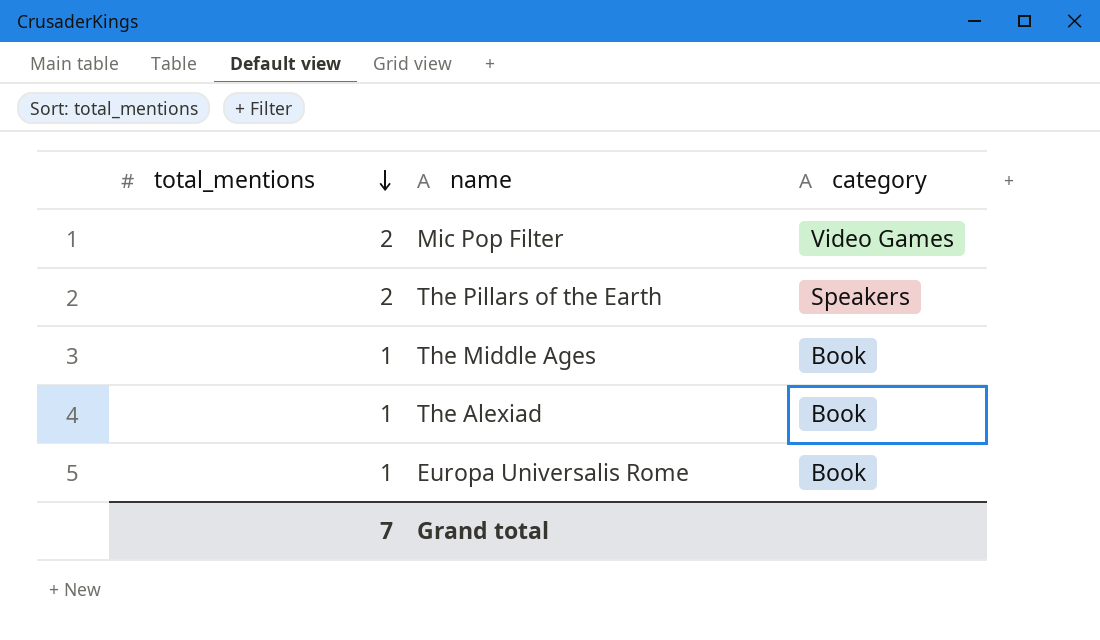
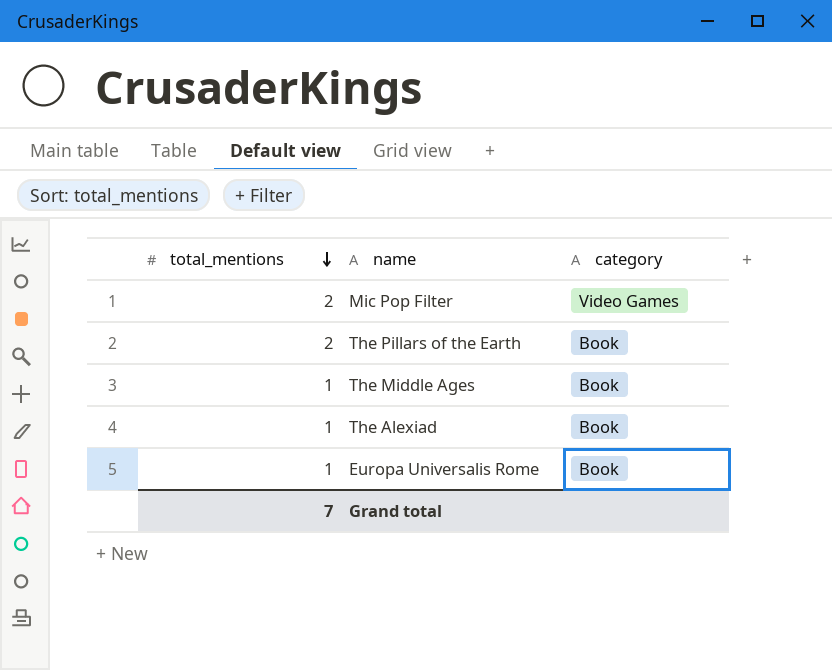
The Pillars of the Earth | category: Speakers -> Book

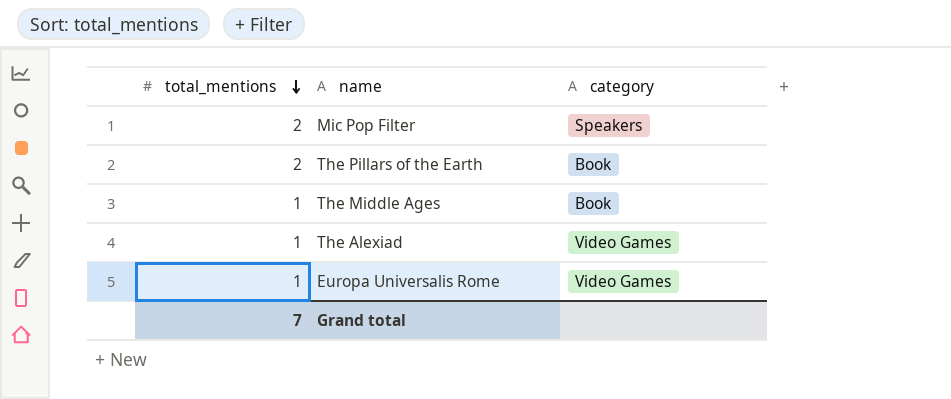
Mic Pop Filter | category: Video Games -> Speakers
The Alexiad | category: Book -> Video Games
Europa Universalis Rome | category: Book -> Video Games

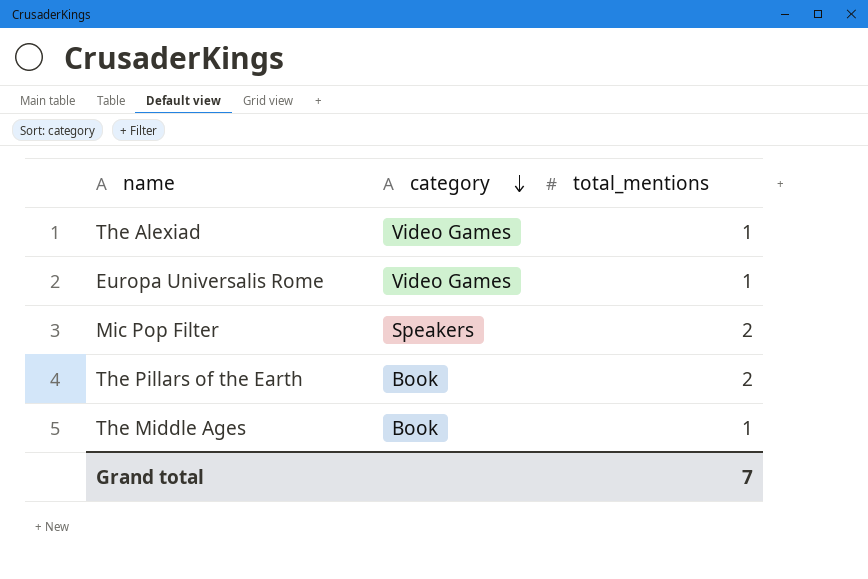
row order: total_mentions descending -> category descending
column total_mentions | position: 1 -> 3

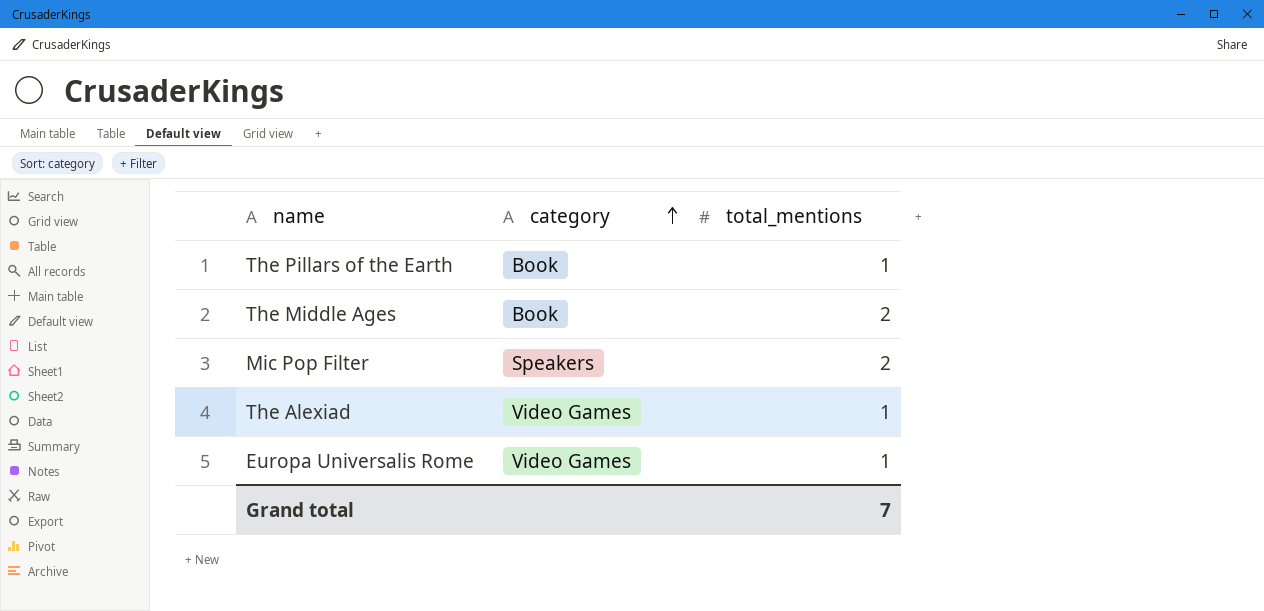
row order: category descending -> category ascending
The Pillars of the Earth | total_mentions: 2 -> 1
The Middle Ages | total_mentions: 1 -> 2

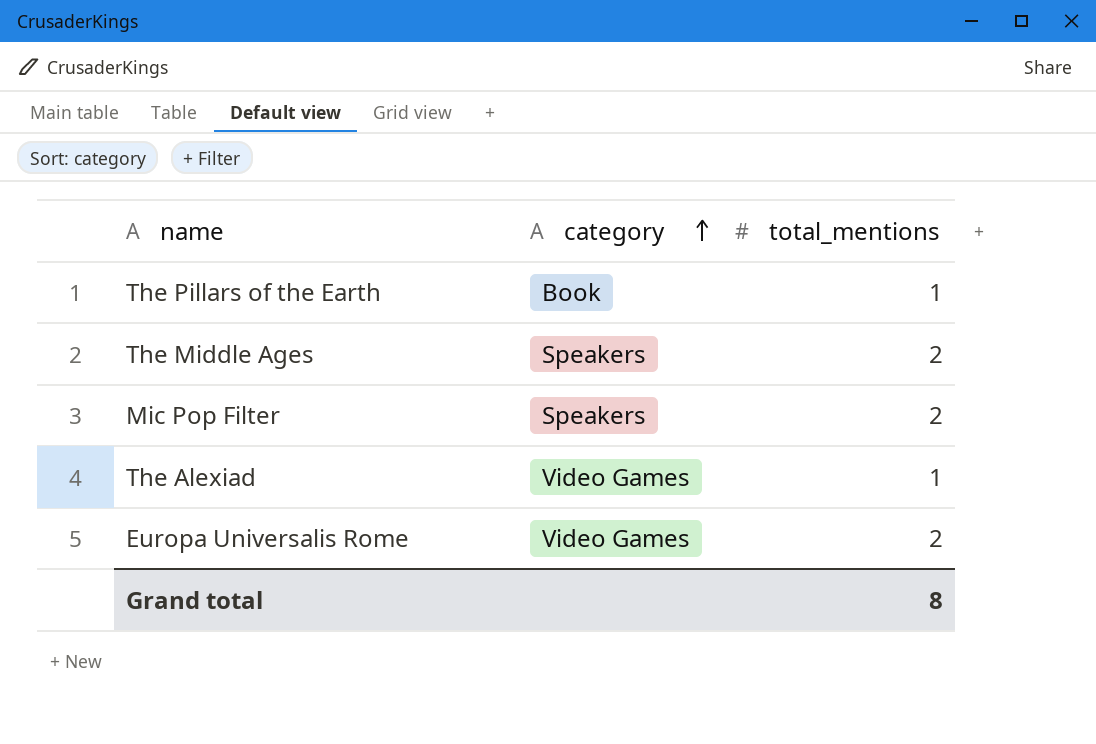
The Middle Ages | category: Book -> Speakers
Europa Universalis Rome | total_mentions: 1 -> 2
Grand total | total_mentions: 7 -> 8

